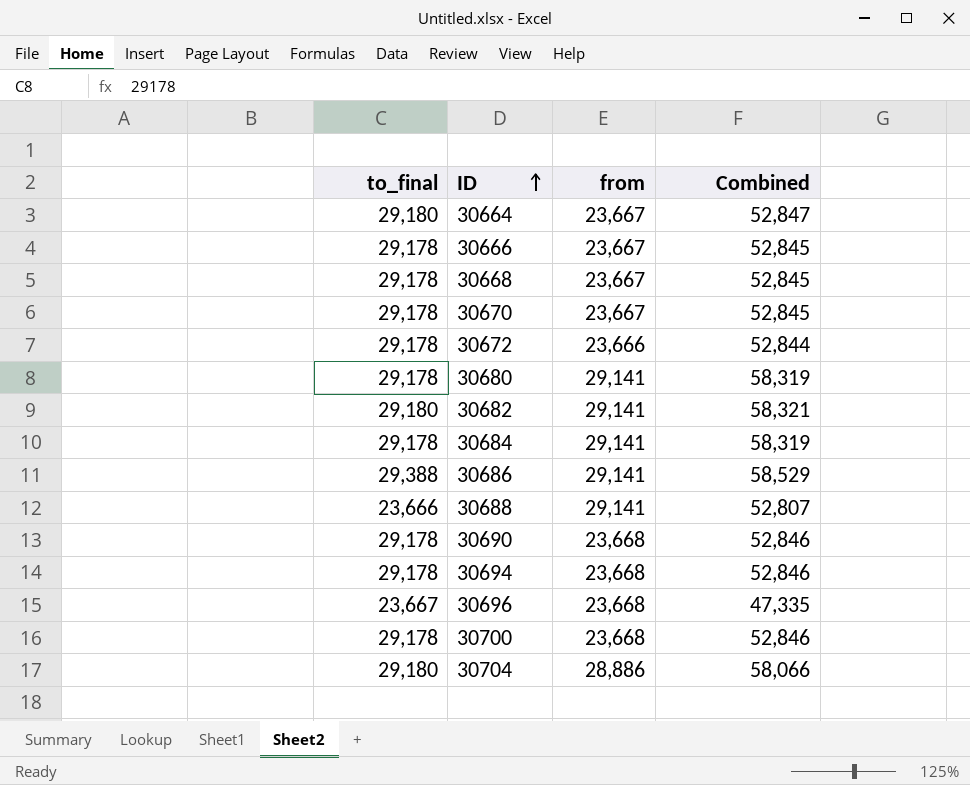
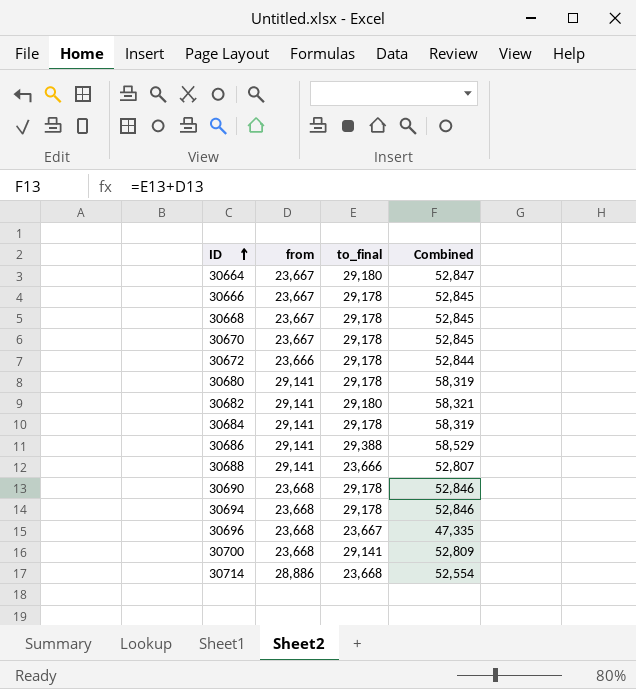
column to_final | position: 1 -> 3
row 30704: 29,180 | 28,886 | 58,066 -> none
30700 | to_final: 29,178 -> 29,141
30700 | Combined: 52,846 -> 52,809
row 30714: none -> 28,886 | 23,668 | 52,554

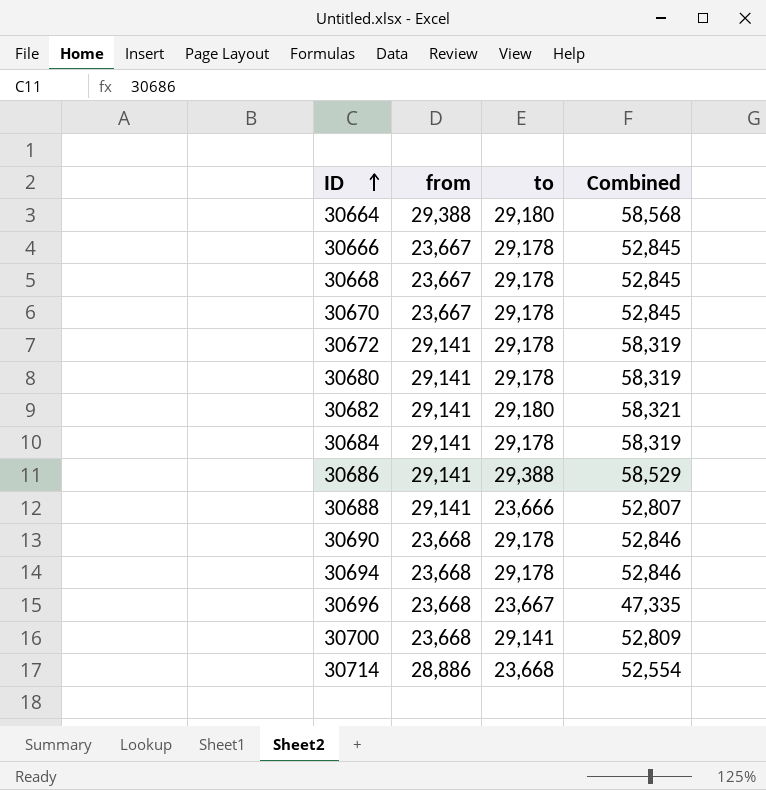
column name: to_final -> to
30664 | from: 23,667 -> 29,388
30664 | Combined: 52,847 -> 58,568
30672 | from: 23,666 -> 29,141
30672 | Combined: 52,844 -> 58,319

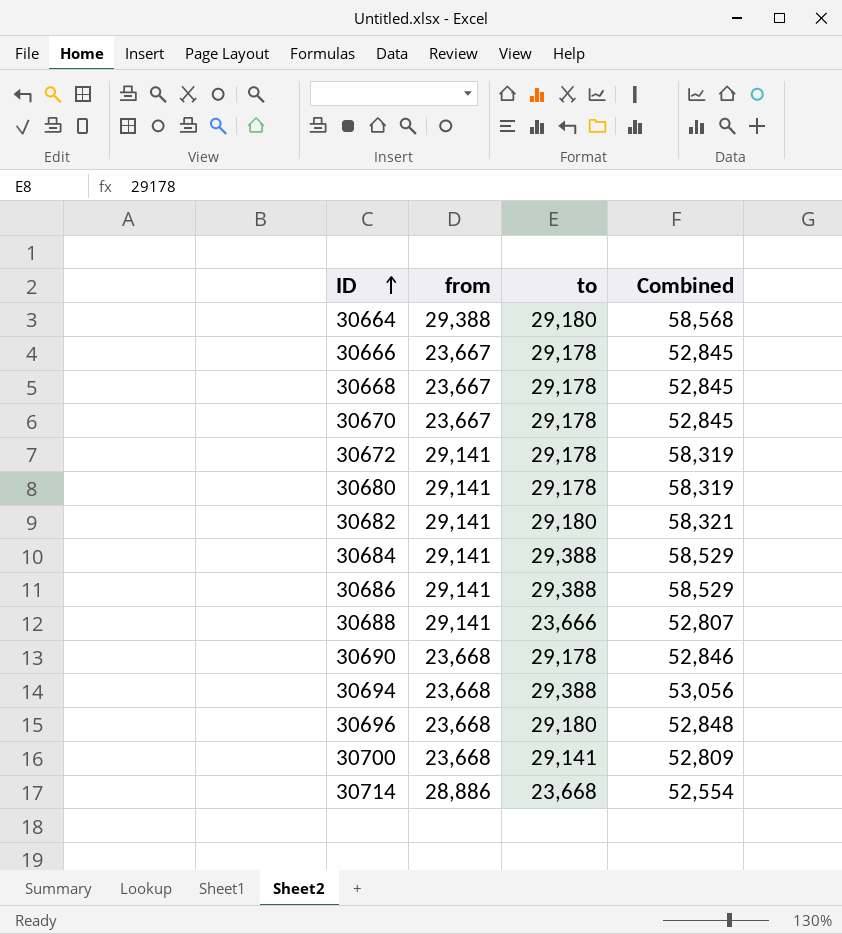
30684 | to: 29,178 -> 29,388
30684 | Combined: 58,319 -> 58,529
30694 | to: 29,178 -> 29,388
30694 | Combined: 52,846 -> 53,056
30696 | to: 23,667 -> 29,180
30696 | Combined: 47,335 -> 52,848

